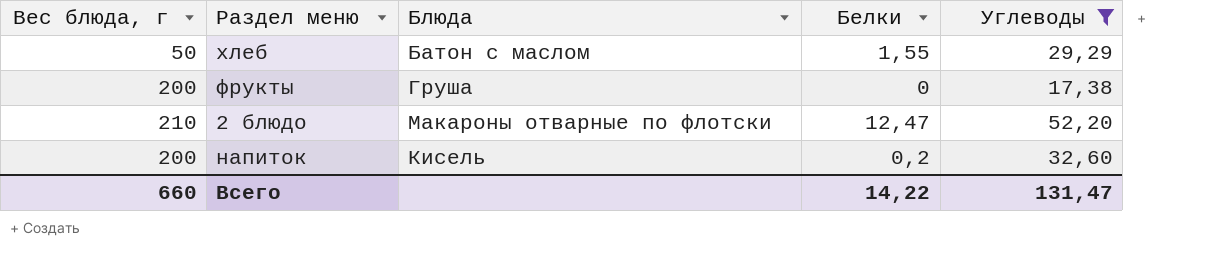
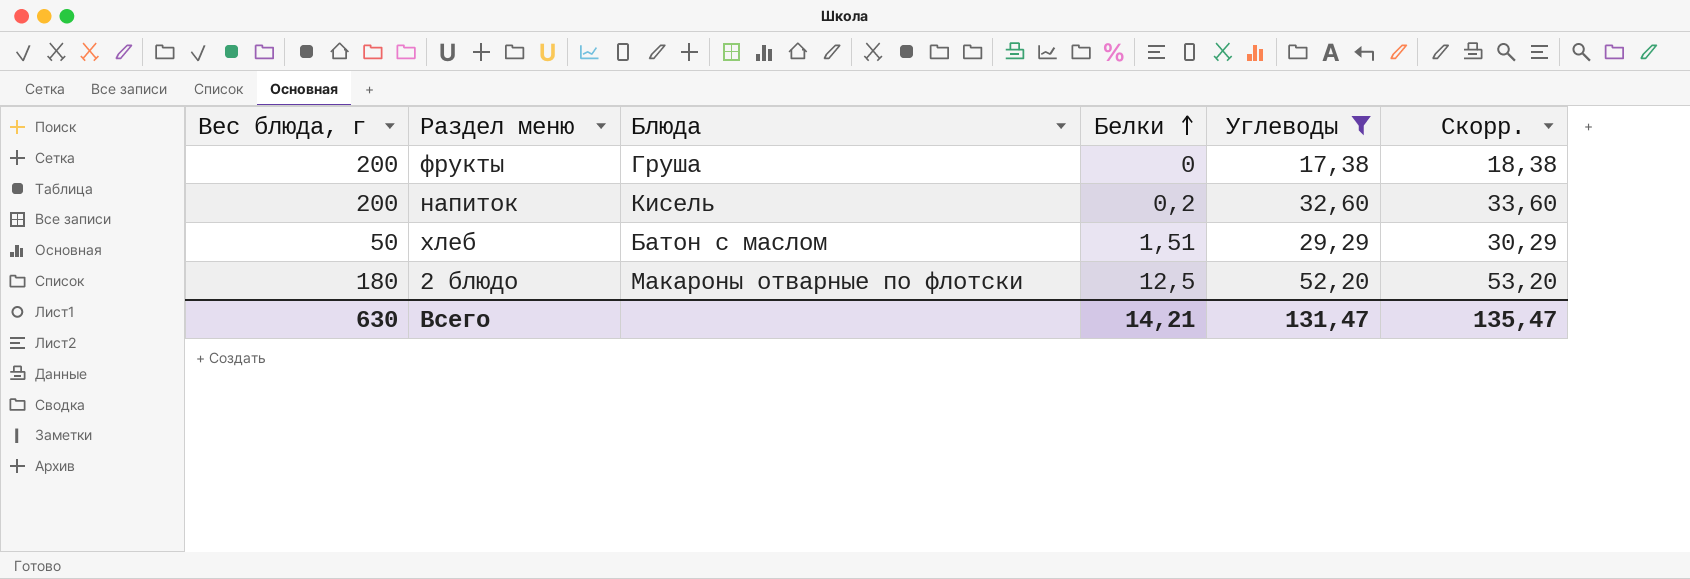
row order: none -> Белки ascending
column Скорр. | formula: none -> [Углеводы] + 1
хлеб | Белки: 1,55 -> 1,51
2 блюдо | Вес блюда, г: 210 -> 180
2 блюдо | Белки: 12,47 -> 12,5
Всего | Вес блюда, г: 660 -> 630
Всего | Белки: 14,22 -> 14,21

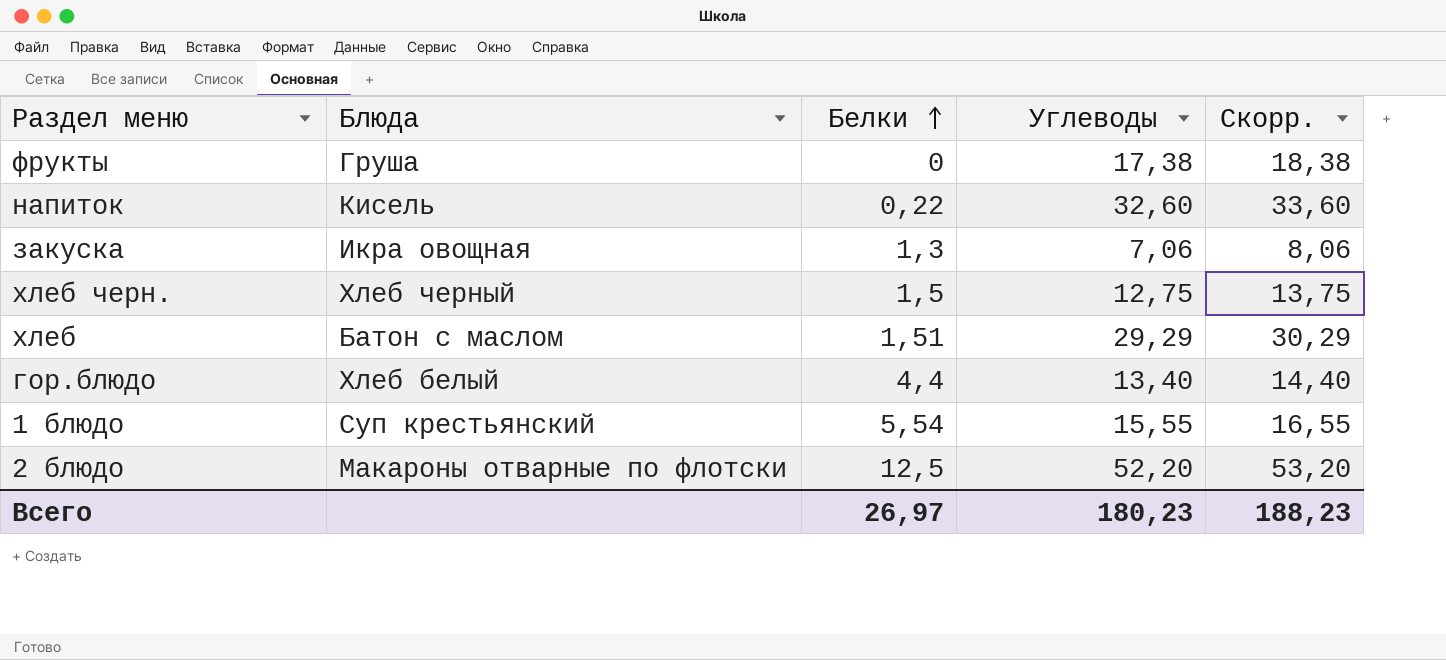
filter: Углеводы >= 17,38 -> none
column Вес блюда, г | position: 1 -> none
напиток | Белки: 0,2 -> 0,22
Всего | Белки: 14,21 -> 26,97
Всего | Углеводы: 131,47 -> 180,23
Всего | Скорр.: 135,47 -> 188,23

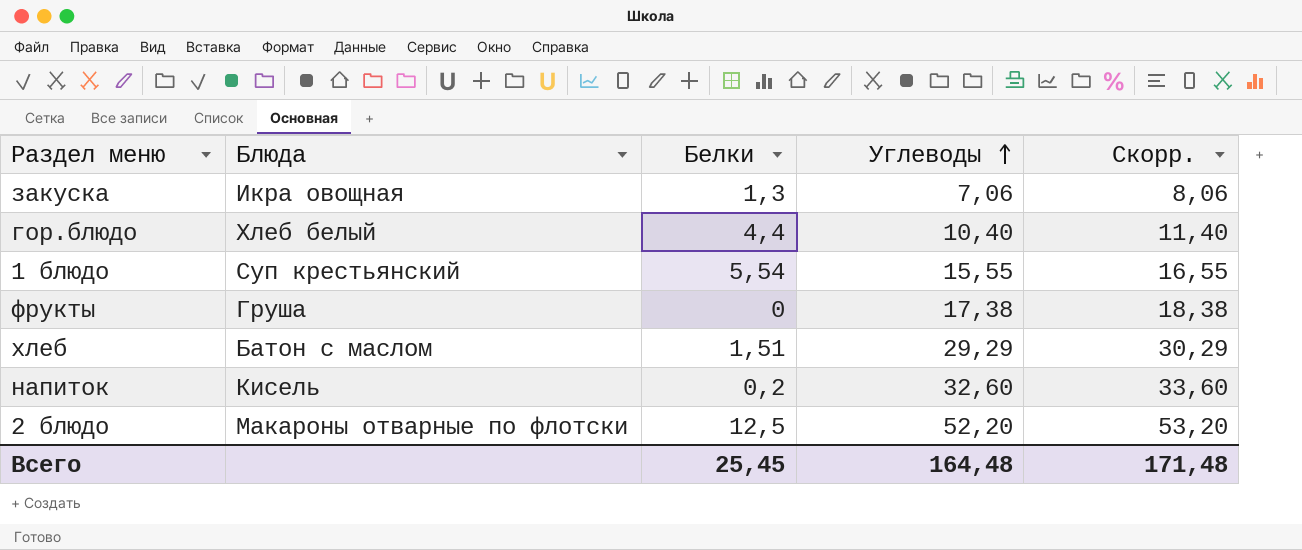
row order: Белки ascending -> Углеводы ascending
row хлеб черн.: Хлеб черный | 1,5 | 12,75 | 13,75 -> none
гор.блюдо | Углеводы: 13,40 -> 10,40
гор.блюдо | Скорр.: 14,40 -> 11,40
напиток | Белки: 0,22 -> 0,2
Всего | Белки: 26,97 -> 25,45
Всего | Углеводы: 180,23 -> 164,48
Всего | Скорр.: 188,23 -> 171,48

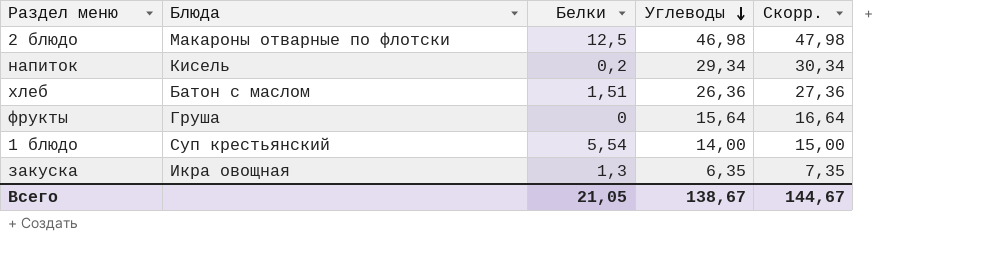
row order: Углеводы ascending -> Углеводы descending
row гор.блюдо: Хлеб белый | 4,4 | 10,40 | 11,40 -> none
2 блюдо | Углеводы: 52,20 -> 46,98
2 блюдо | Скорр.: 53,20 -> 47,98
напиток | Углеводы: 32,60 -> 29,34
напиток | Скорр.: 33,60 -> 30,34
хлеб | Углеводы: 29,29 -> 26,36
хлеб | Скорр.: 30,29 -> 27,36
фрукты | Углеводы: 17,38 -> 15,64
фрукты | Скорр.: 18,38 -> 16,64
1 блюдо | Углеводы: 15,55 -> 14,00
1 блюдо | Скорр.: 16,55 -> 15,00
закуска | Углеводы: 7,06 -> 6,35
закуска | Скорр.: 8,06 -> 7,35
Всего | Белки: 25,45 -> 21,05
Всего | Углеводы: 164,48 -> 138,67
Всего | Скорр.: 171,48 -> 144,67

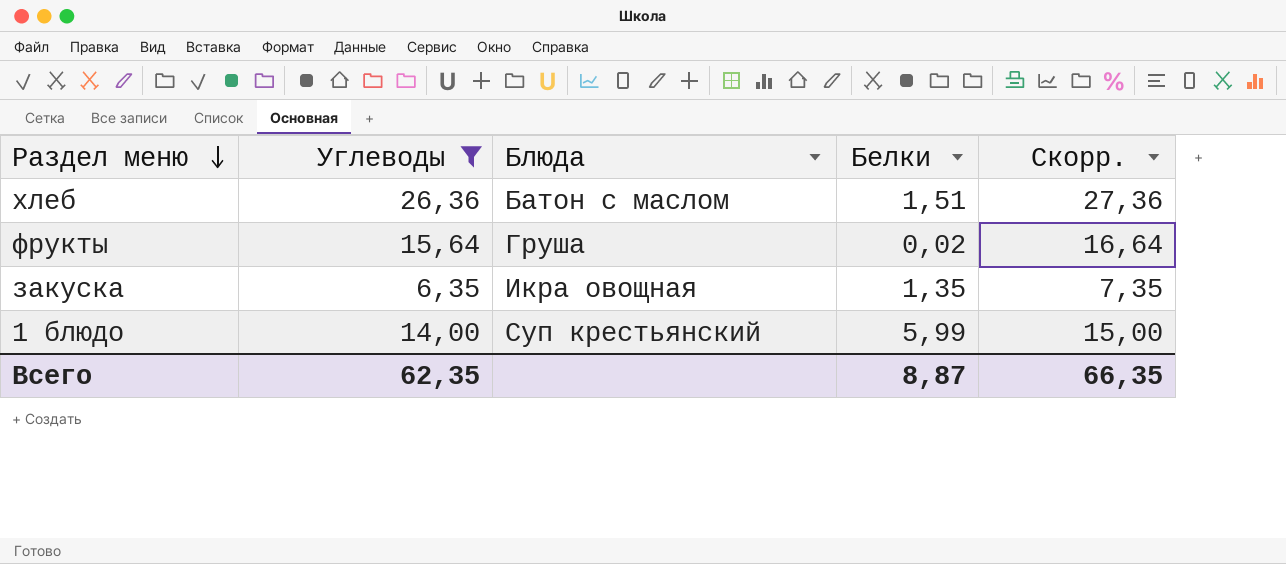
filter: none -> Углеводы <= 26,36
row order: Углеводы descending -> Раздел меню descending
column Углеводы | position: 4 -> 2
фрукты | Белки: 0 -> 0,02
закуска | Белки: 1,3 -> 1,35
1 блюдо | Белки: 5,54 -> 5,99
Всего | Углеводы: 138,67 -> 62,35
Всего | Белки: 21,05 -> 8,87
Всего | Скорр.: 144,67 -> 66,35

